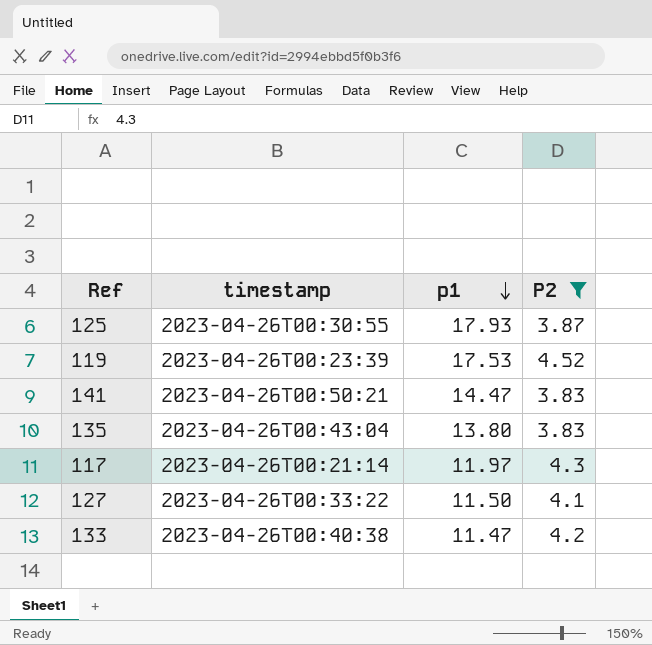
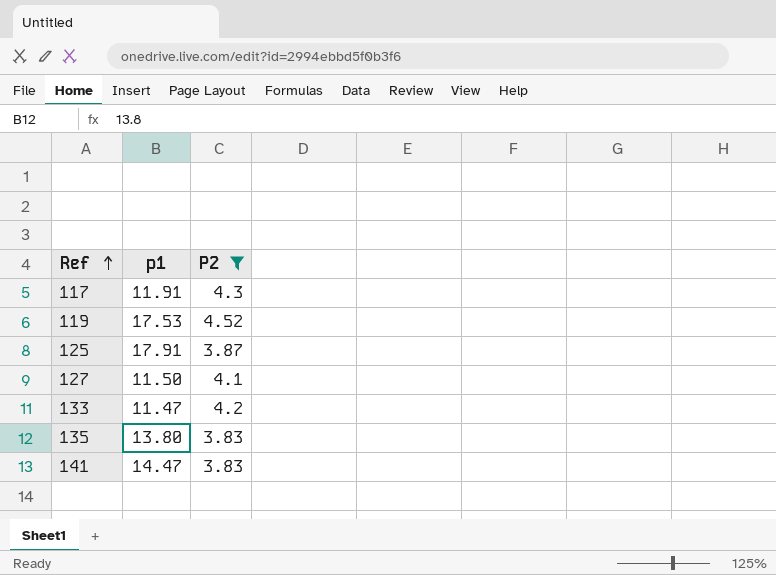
row order: p1 descending -> Ref ascending
column timestamp | position: 2 -> none
117 | p1: 11.97 -> 11.91
125 | p1: 17.93 -> 17.91

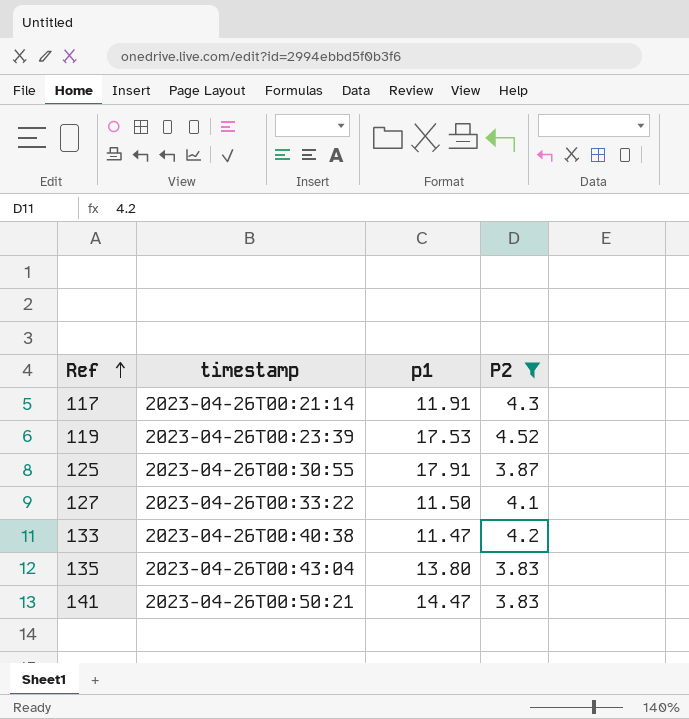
column timestamp | position: none -> 2

